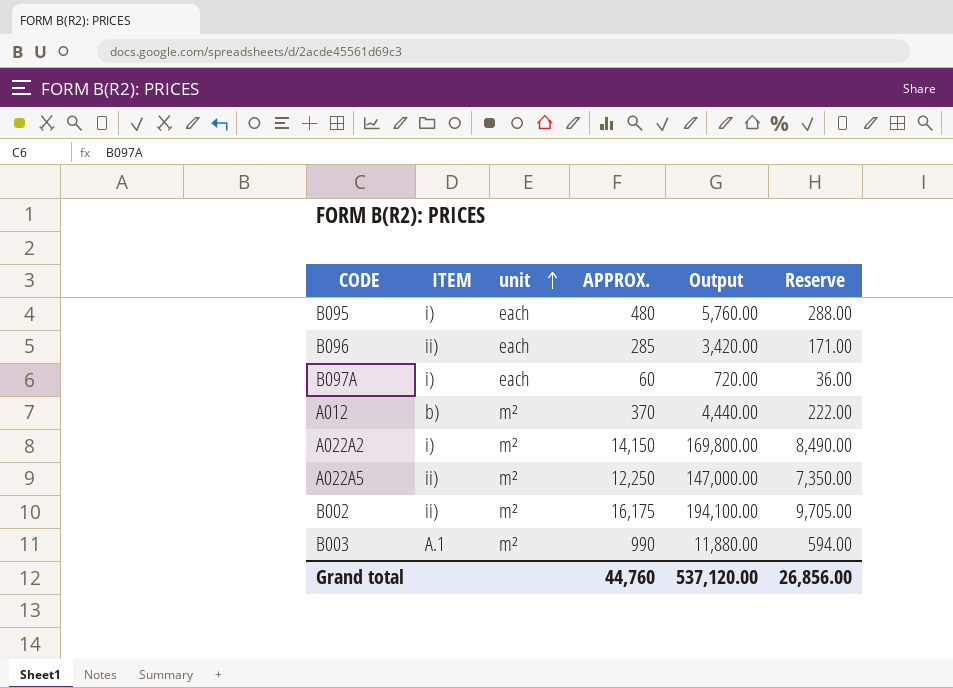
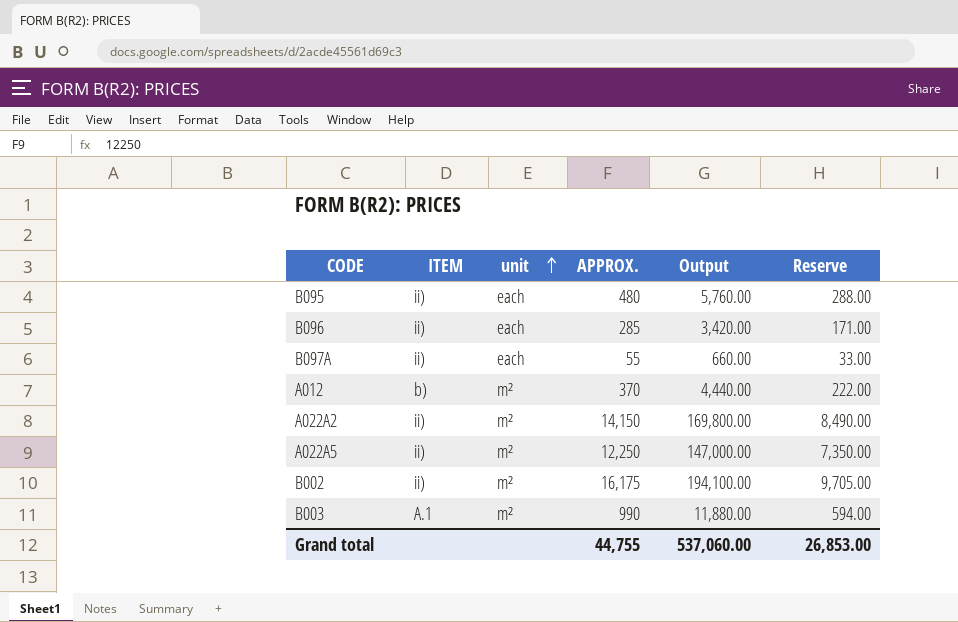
B095 | ITEM: i) -> ii)
B097A | ITEM: i) -> ii)
B097A | APPROX.: 60 -> 55
B097A | Output: 720.00 -> 660.00
B097A | Reserve: 36.00 -> 33.00
A022A2 | ITEM: i) -> ii)
Grand total | APPROX.: 44,760 -> 44,755
Grand total | Output: 537,120.00 -> 537,060.00
Grand total | Reserve: 26,856.00 -> 26,853.00

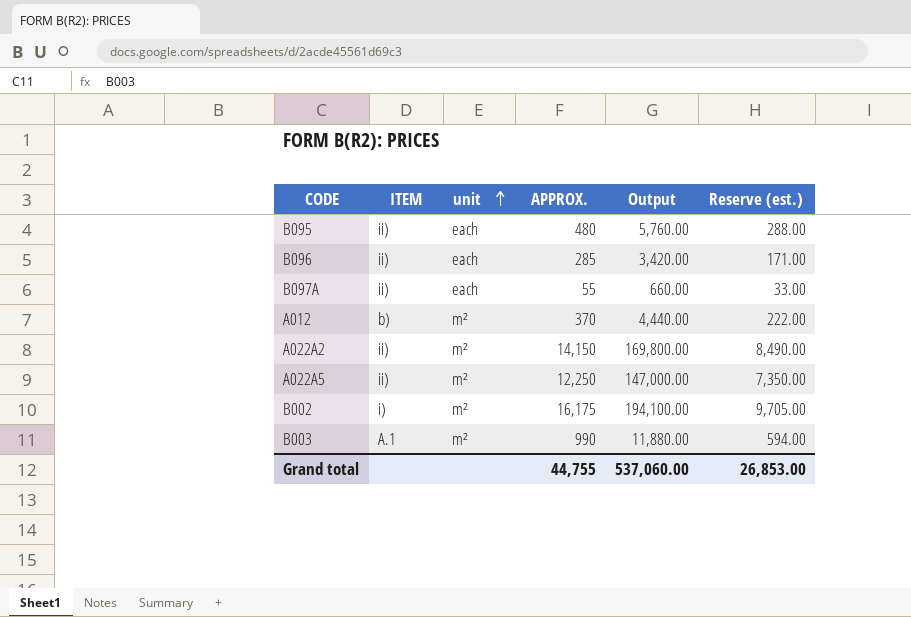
column name: Reserve -> Reserve (est.)
B002 | ITEM: ii) -> i)

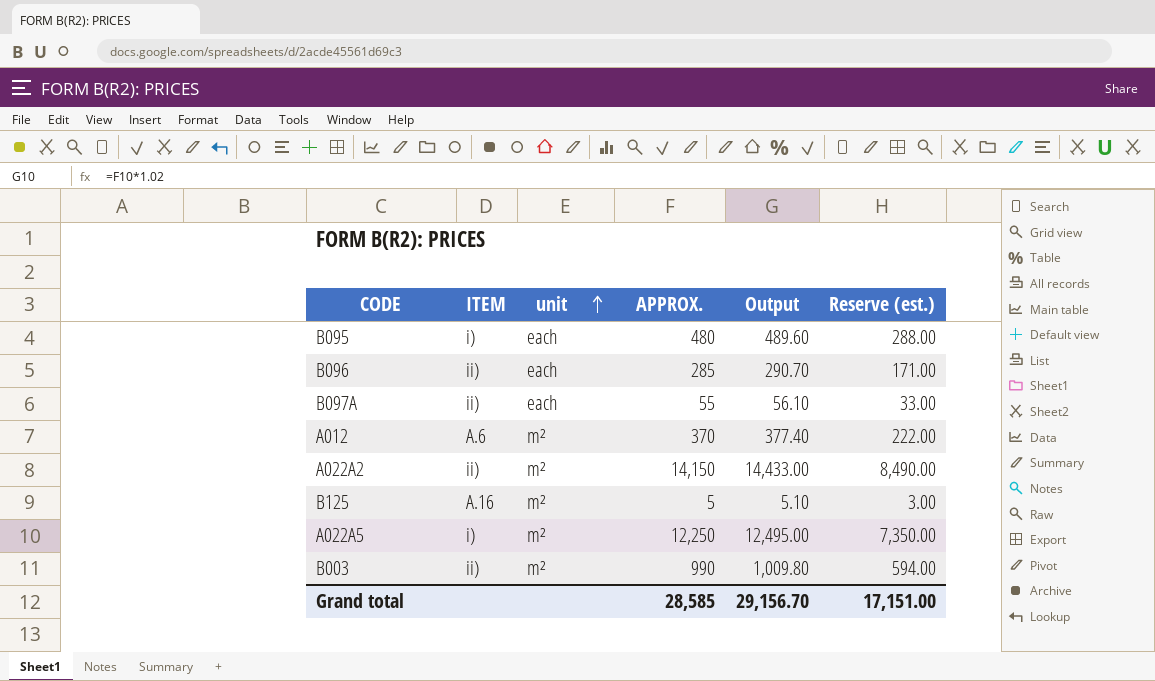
column Output | formula: [APPROX.] * 12 -> [APPROX.] * 1.02
row B002: i) | m² | 16,175 | 194,100.00 | 9,705.00 -> none
B095 | ITEM: ii) -> i)
A012 | ITEM: b) -> A.6
row B125: none -> A.16 | m² | 5 | 5.10 | 3.00
A022A5 | ITEM: ii) -> i)
B003 | ITEM: A.1 -> ii)
Grand total | APPROX.: 44,755 -> 28,585
Grand total | Output: 537,060.00 -> 29,156.70
Grand total | Reserve (est.): 26,853.00 -> 17,151.00

